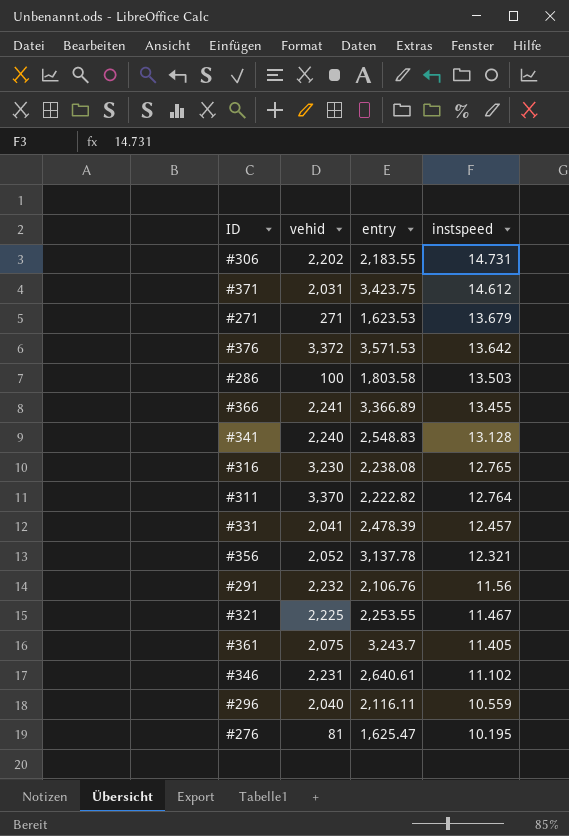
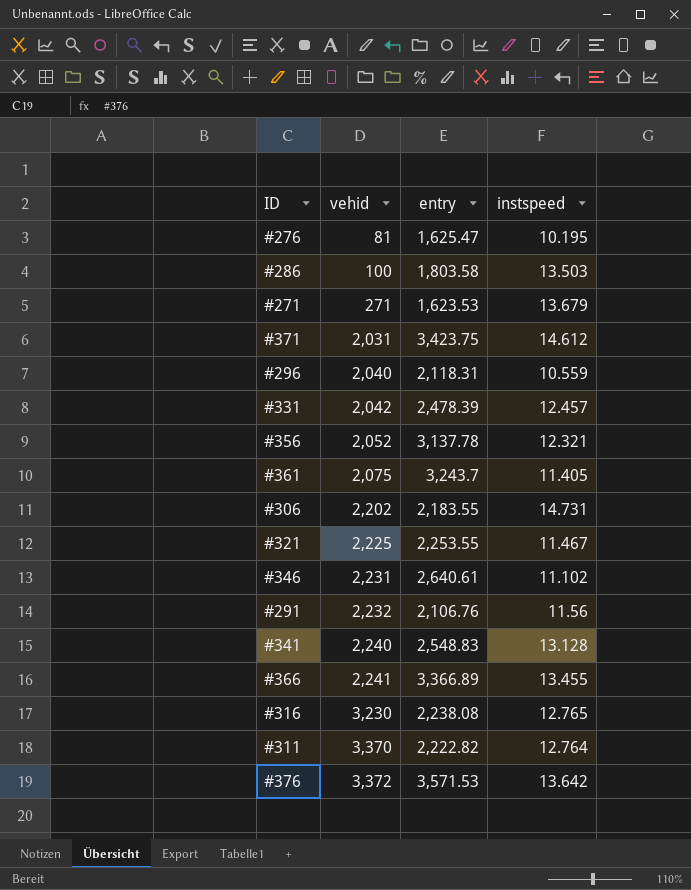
row order: instspeed descending -> vehid ascending
#296 | entry: 2,116.11 -> 2,118.31
#331 | vehid: 2,041 -> 2,042

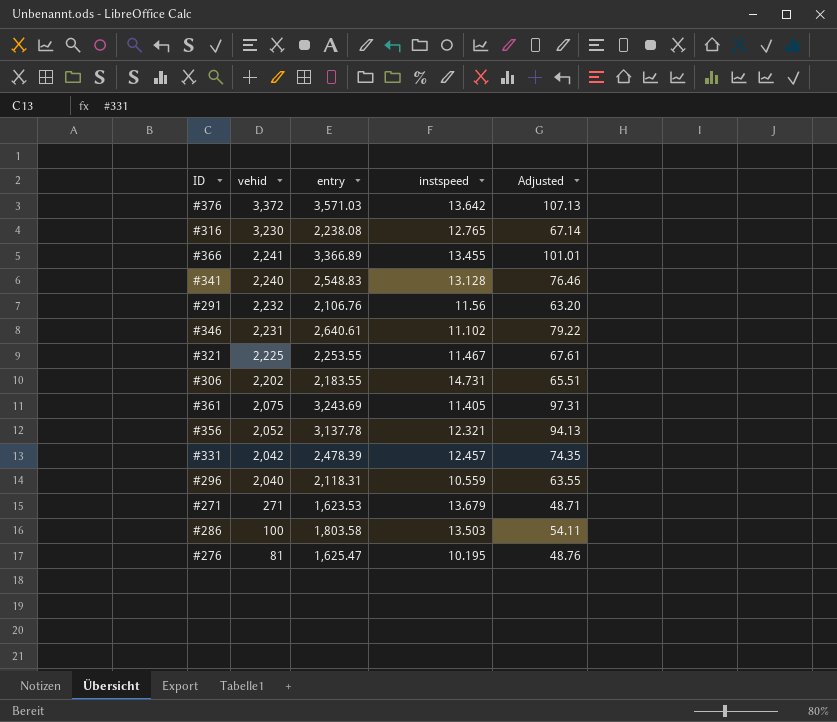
row order: vehid ascending -> vehid descending
column Adjusted | formula: none -> [entry] * 0.03
row #371: 2,031 | 3,423.75 | 14.612 -> none
row #311: 3,370 | 2,222.82 | 12.764 -> none
#376 | entry: 3,571.53 -> 3,571.03
#361 | entry: 3,243.7 -> 3,243.69

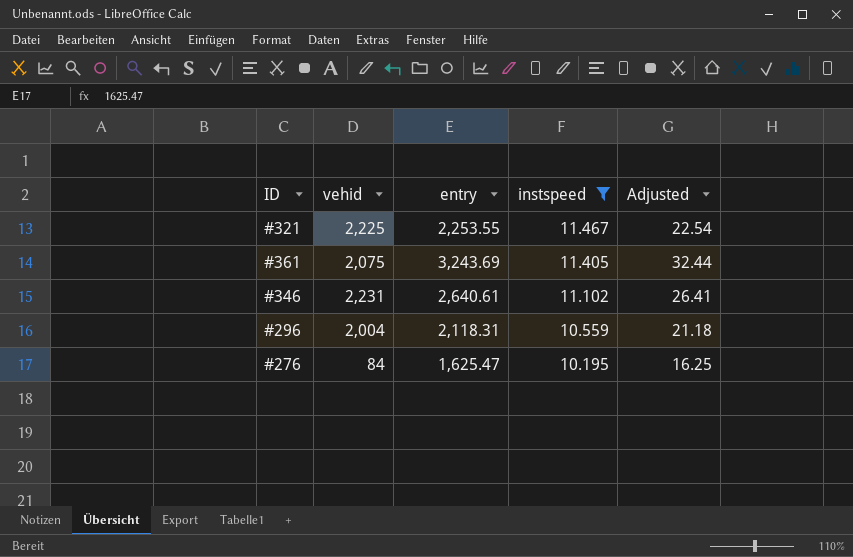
filter: none -> instspeed <= 11.467
row order: vehid descending -> instspeed descending
column Adjusted | formula: [entry] * 0.03 -> [entry] * 0.01
#296 | vehid: 2,040 -> 2,004
#276 | vehid: 81 -> 84

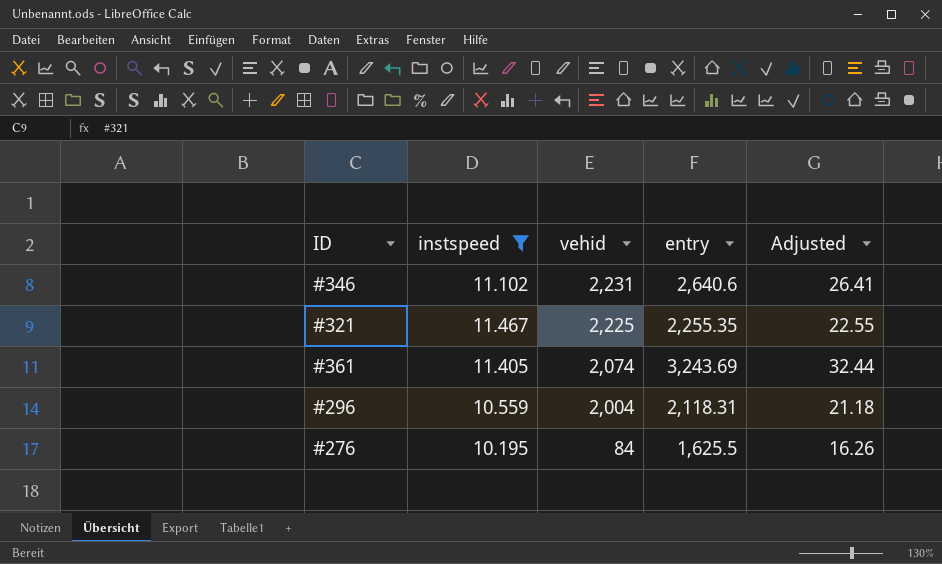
row order: instspeed descending -> vehid descending
column instspeed | position: 4 -> 2
#346 | entry: 2,640.61 -> 2,640.6
#321 | entry: 2,253.55 -> 2,255.35
#321 | Adjusted: 22.54 -> 22.55
#361 | vehid: 2,075 -> 2,074
#276 | entry: 1,625.47 -> 1,625.5
#276 | Adjusted: 16.25 -> 16.26

